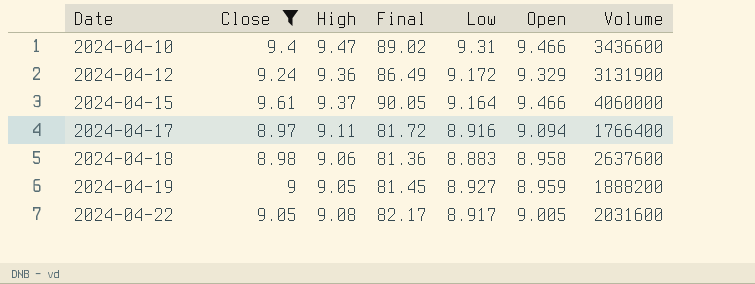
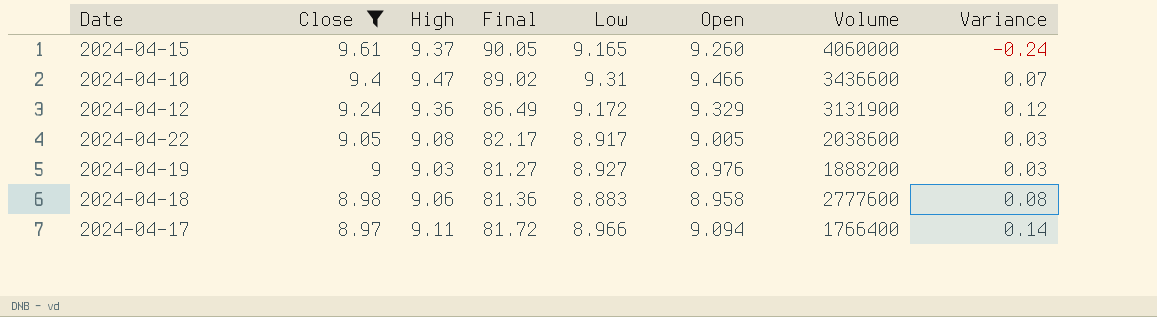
row order: Date ascending -> Close descending
column Variance | formula: none -> [High] - [Close]
2024-04-15 | Low: 9.164 -> 9.165
2024-04-15 | Open: 9.466 -> 9.260
2024-04-22 | Volume: 2031600 -> 2038600
2024-04-19 | High: 9.05 -> 9.03
2024-04-19 | Final: 81.45 -> 81.27
2024-04-19 | Open: 8.959 -> 8.976
2024-04-18 | Volume: 2637600 -> 2777600
2024-04-17 | Low: 8.916 -> 8.966

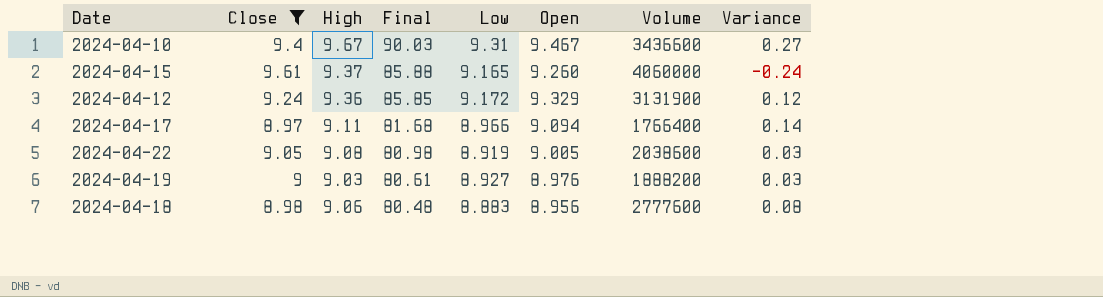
row order: Close descending -> Final descending
column Final | formula: [Close] * [High] -> [High] * [Low]
2024-04-10 | High: 9.47 -> 9.67
2024-04-10 | Open: 9.466 -> 9.467
2024-04-10 | Variance: 0.07 -> 0.27
2024-04-22 | Low: 8.917 -> 8.919
2024-04-18 | Open: 8.958 -> 8.956

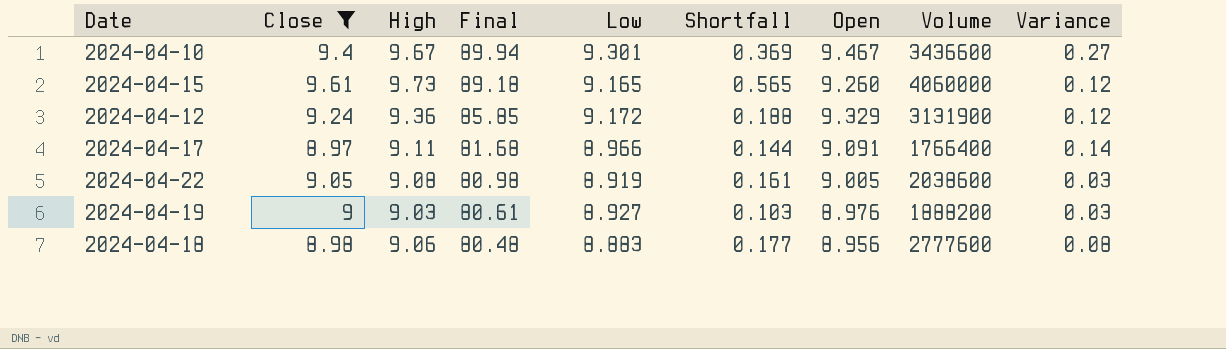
column Shortfall | formula: none -> [High] - [Low]
2024-04-10 | Final: 90.03 -> 89.94
2024-04-10 | Low: 9.31 -> 9.301
2024-04-15 | High: 9.37 -> 9.73
2024-04-15 | Final: 85.88 -> 89.18
2024-04-15 | Variance: -0.24 -> 0.12
2024-04-17 | Open: 9.094 -> 9.091

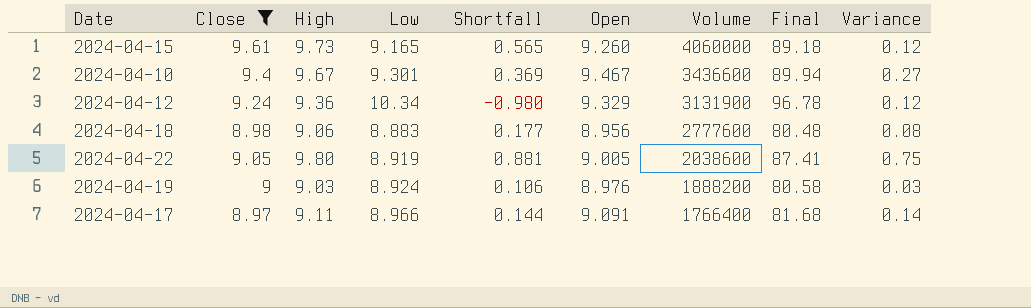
row order: Final descending -> Volume descending
column Final | position: 4 -> 8
2024-04-12 | Low: 9.172 -> 10.34
2024-04-12 | Shortfall: 0.188 -> -0.980
2024-04-12 | Final: 85.85 -> 96.78
2024-04-22 | High: 9.08 -> 9.80
2024-04-22 | Shortfall: 0.161 -> 0.881
2024-04-22 | Final: 80.98 -> 87.41
2024-04-22 | Variance: 0.03 -> 0.75
2024-04-19 | Low: 8.927 -> 8.924
2024-04-19 | Shortfall: 0.103 -> 0.106
2024-04-19 | Final: 80.61 -> 80.58

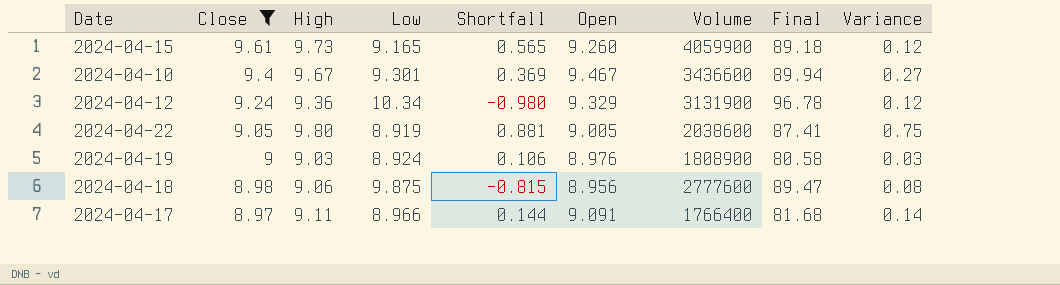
row order: Volume descending -> Close descending
2024-04-15 | Volume: 4060000 -> 4059900
2024-04-19 | Volume: 1888200 -> 1808900
2024-04-18 | Low: 8.883 -> 9.875
2024-04-18 | Shortfall: 0.177 -> -0.815
2024-04-18 | Final: 80.48 -> 89.47

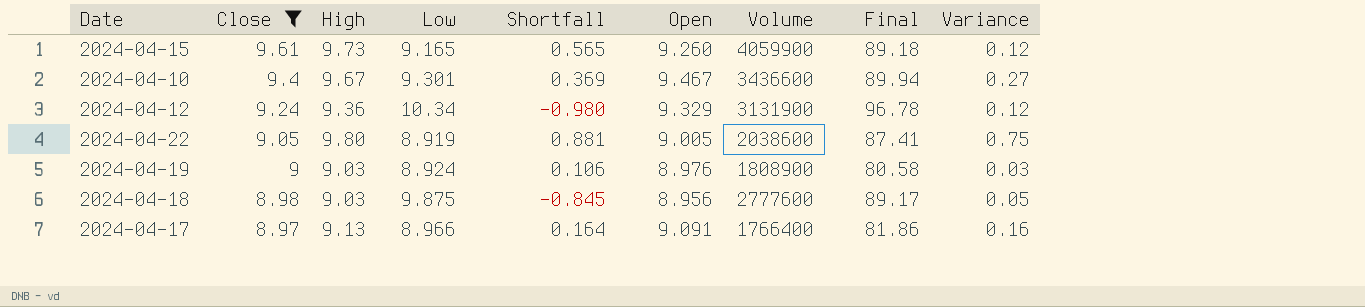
2024-04-18 | High: 9.06 -> 9.03
2024-04-18 | Shortfall: -0.815 -> -0.845
2024-04-18 | Final: 89.47 -> 89.17
2024-04-18 | Variance: 0.08 -> 0.05
2024-04-17 | High: 9.11 -> 9.13
2024-04-17 | Shortfall: 0.144 -> 0.164
2024-04-17 | Final: 81.68 -> 81.86
2024-04-17 | Variance: 0.14 -> 0.16

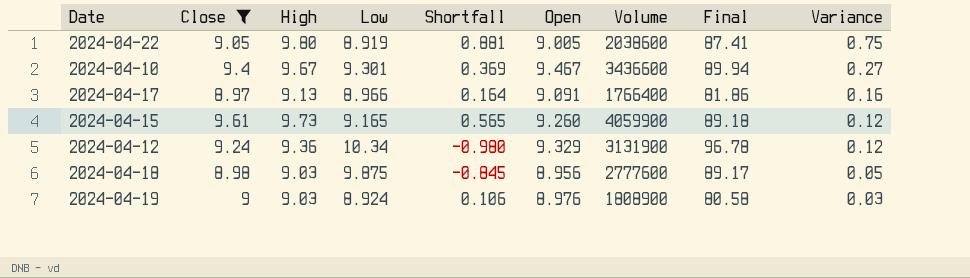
row order: Close descending -> Variance descending

